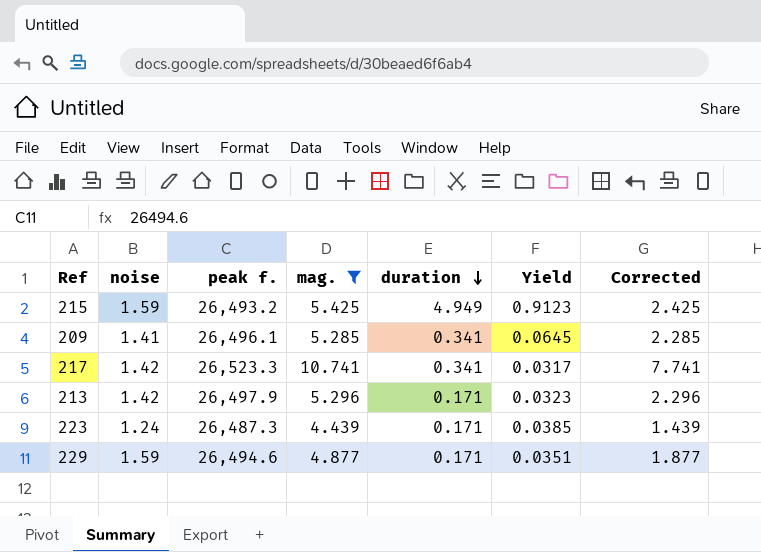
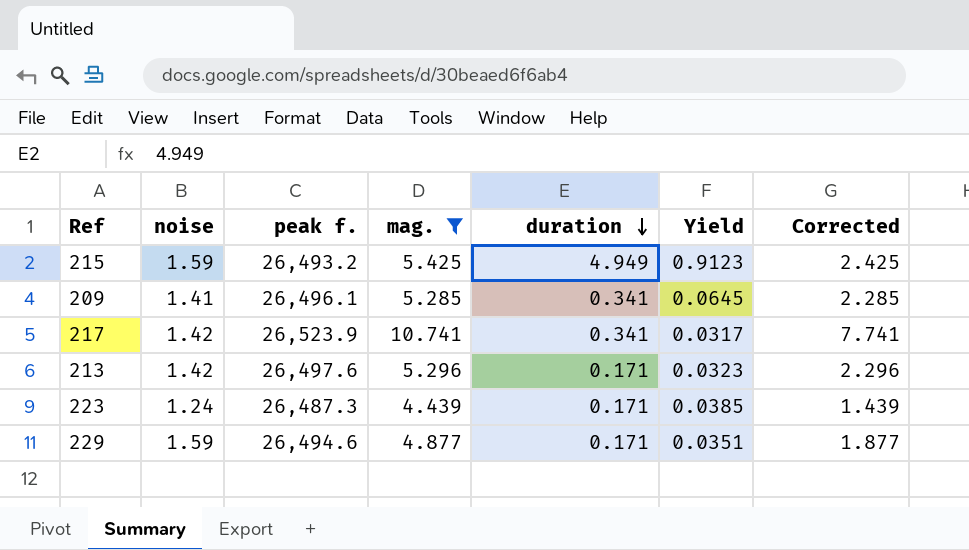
217 | peak f.: 26,523.3 -> 26,523.9
213 | peak f.: 26,497.9 -> 26,497.6

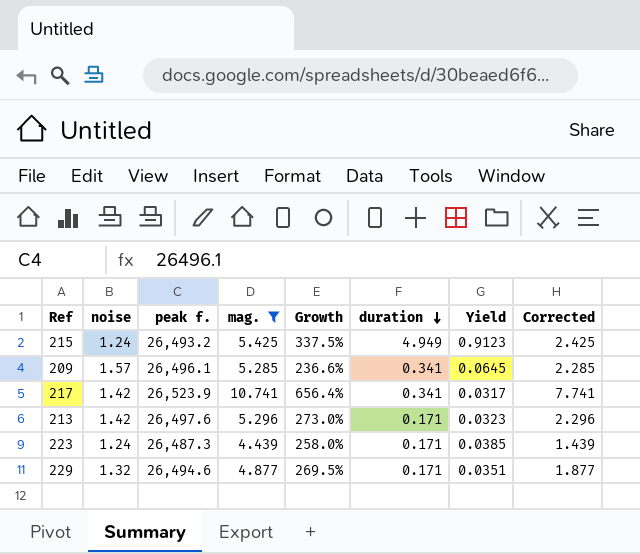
column Growth | formula: none -> ([mag.] - [noise]) / [noise]
215 | noise: 1.59 -> 1.24
209 | noise: 1.41 -> 1.57
229 | noise: 1.59 -> 1.32

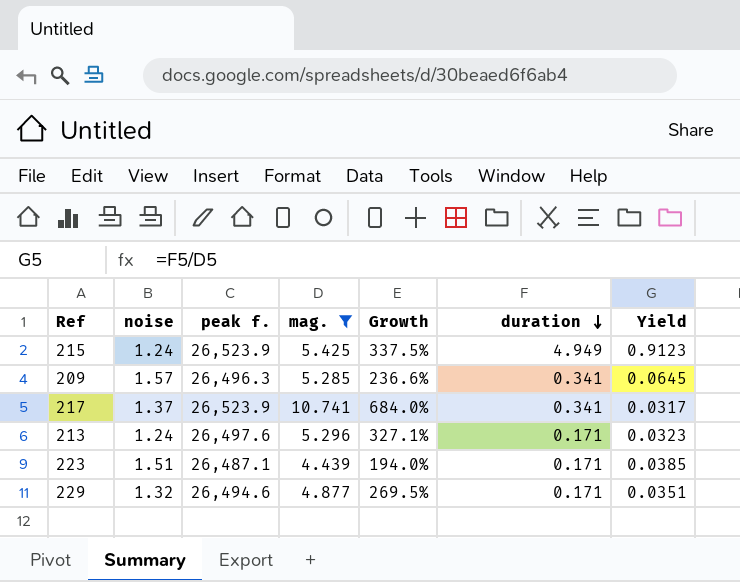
column Corrected | formula: [mag.] - 3 -> none
215 | peak f.: 26,493.2 -> 26,523.9
209 | peak f.: 26,496.1 -> 26,496.3
217 | noise: 1.42 -> 1.37
217 | Growth: 656.4% -> 684.0%
213 | noise: 1.42 -> 1.24
213 | Growth: 273.0% -> 327.1%
223 | noise: 1.24 -> 1.51
223 | peak f.: 26,487.3 -> 26,487.1
223 | Growth: 258.0% -> 194.0%

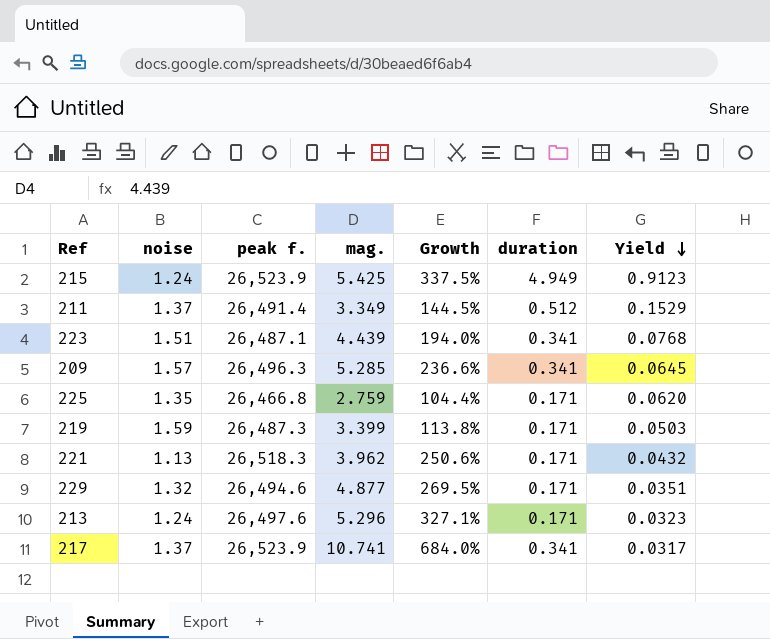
filter: mag. >= 4.439 -> none
row order: duration descending -> Yield descending
223 | duration: 0.171 -> 0.341
223 | Yield: 0.0385 -> 0.0768

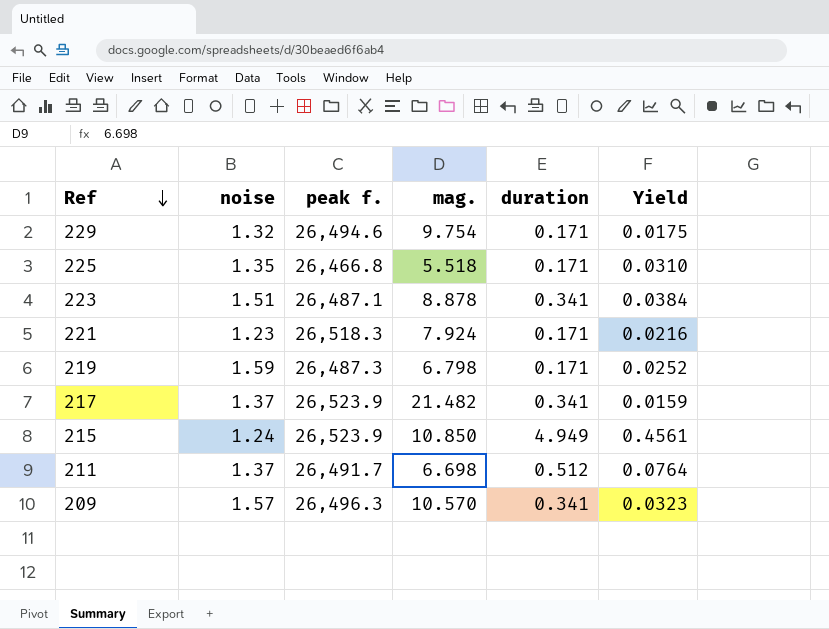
row order: Yield descending -> Ref descending
column Growth | formula: ([mag.] - [noise]) / [noise] -> none
row 213: 1.24 | 26,497.6 | 5.296 | 327.1% | 0.171 | 0.0323 -> none
229 | mag.: 4.877 -> 9.754
229 | Yield: 0.0351 -> 0.0175
225 | mag.: 2.759 -> 5.518
225 | Yield: 0.0620 -> 0.0310
223 | mag.: 4.439 -> 8.878
223 | Yield: 0.0768 -> 0.0384
221 | noise: 1.13 -> 1.23
221 | mag.: 3.962 -> 7.924
221 | Yield: 0.0432 -> 0.0216
219 | mag.: 3.399 -> 6.798
219 | Yield: 0.0503 -> 0.0252
217 | mag.: 10.741 -> 21.482
217 | Yield: 0.0317 -> 0.0159
215 | mag.: 5.425 -> 10.850
215 | Yield: 0.9123 -> 0.4561
211 | peak f.: 26,491.4 -> 26,491.7
211 | mag.: 3.349 -> 6.698
211 | Yield: 0.1529 -> 0.0764
209 | mag.: 5.285 -> 10.570
209 | Yield: 0.0645 -> 0.0323

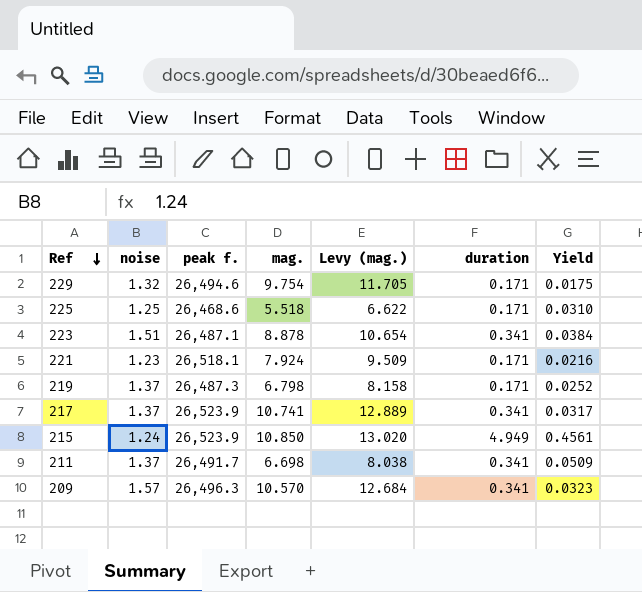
column Levy (mag.) | formula: none -> [mag.] * 1.2
225 | noise: 1.35 -> 1.25
225 | peak f.: 26,466.8 -> 26,468.6
221 | peak f.: 26,518.3 -> 26,518.1
219 | noise: 1.59 -> 1.37
217 | mag.: 21.482 -> 10.741
217 | Yield: 0.0159 -> 0.0317
211 | duration: 0.512 -> 0.341
211 | Yield: 0.0764 -> 0.0509

